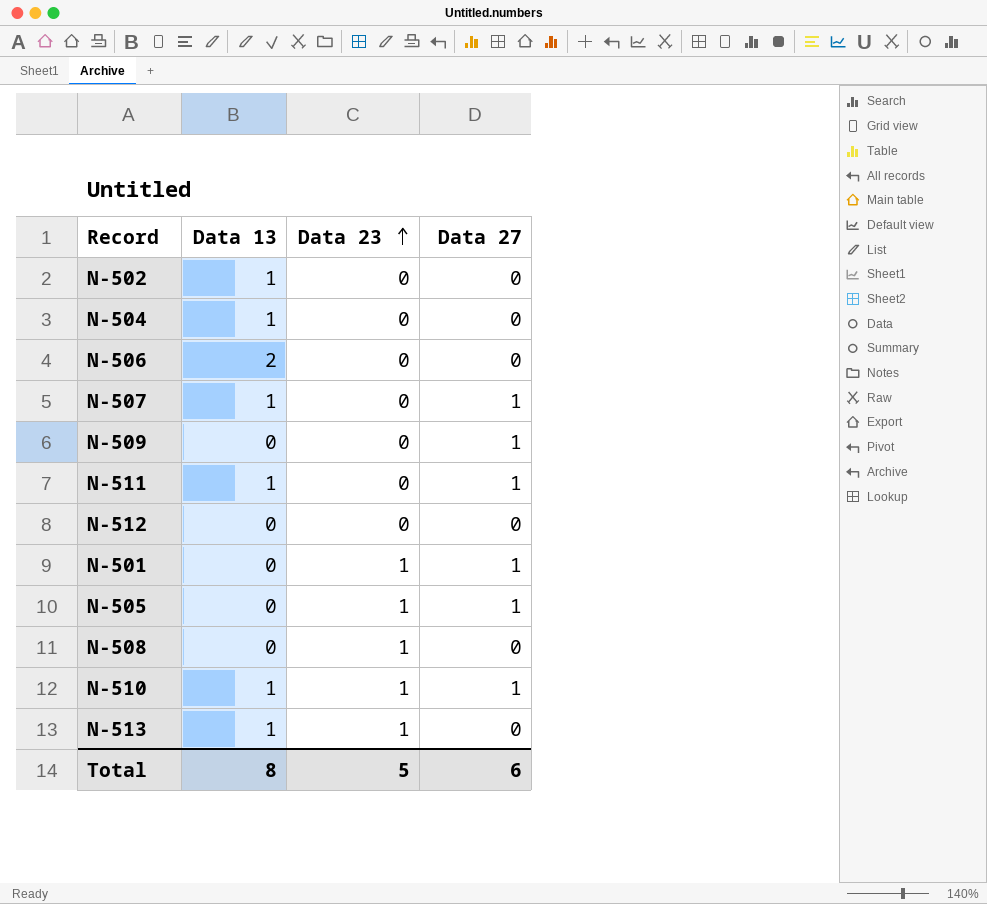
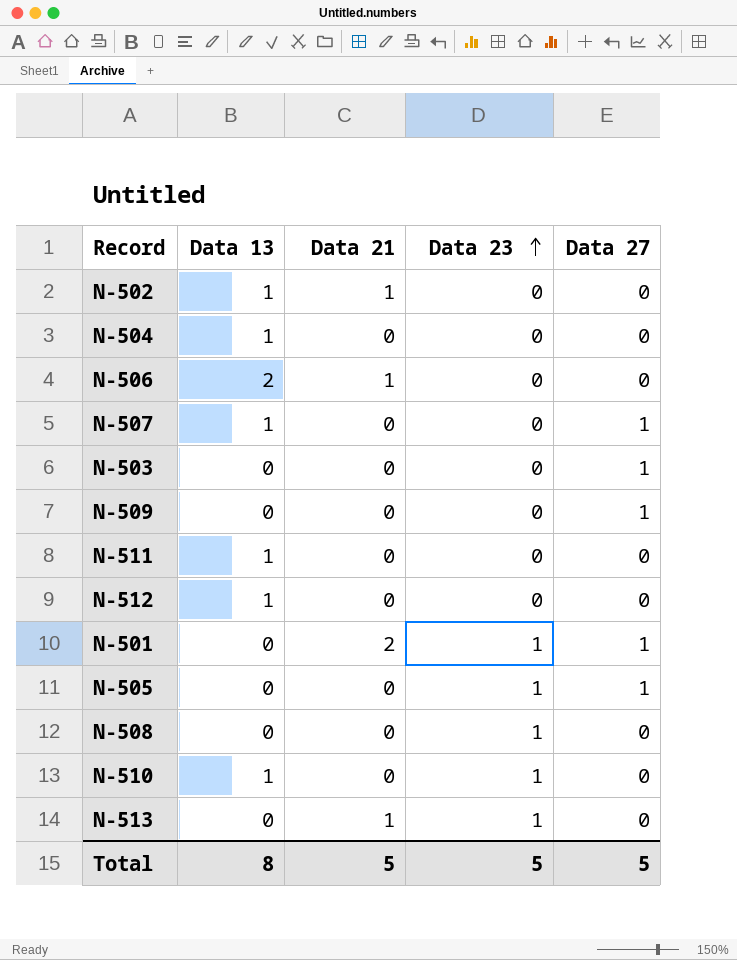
column Data 21 | position: none -> 3
row N-503: none -> 0 | 0 | 0 | 1
N-511 | Data 27: 1 -> 0
N-512 | Data 13: 0 -> 1
N-510 | Data 27: 1 -> 0
N-513 | Data 13: 1 -> 0
Total | Data 27: 6 -> 5

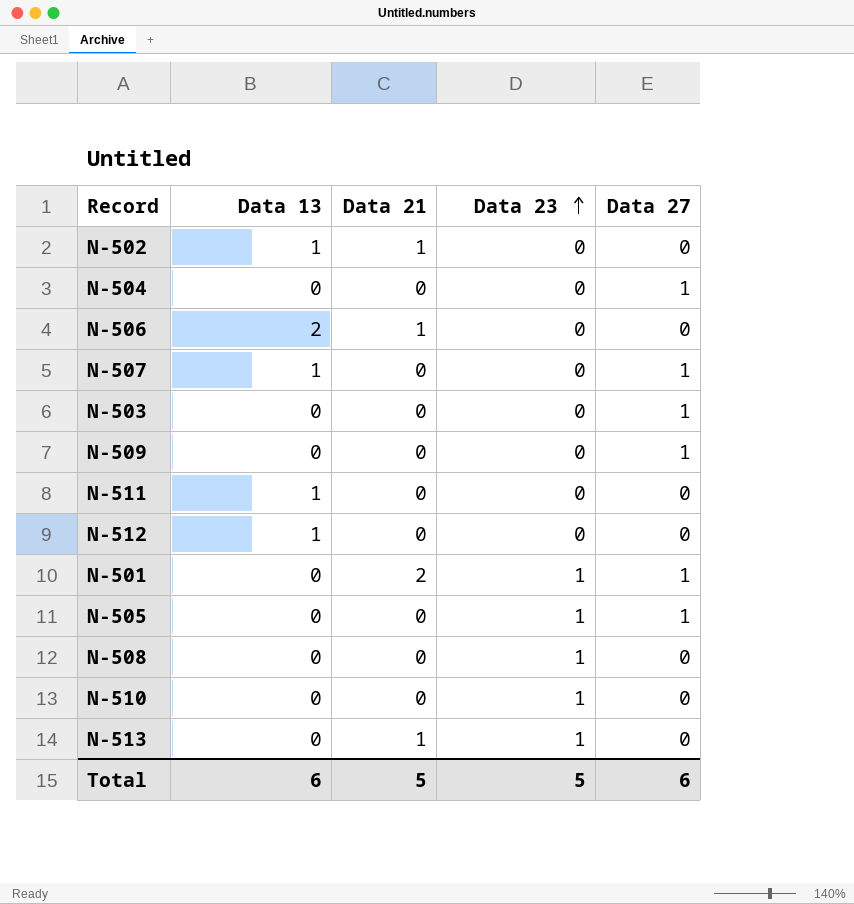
N-504 | Data 13: 1 -> 0
N-504 | Data 27: 0 -> 1
N-510 | Data 13: 1 -> 0
Total | Data 13: 8 -> 6
Total | Data 27: 5 -> 6

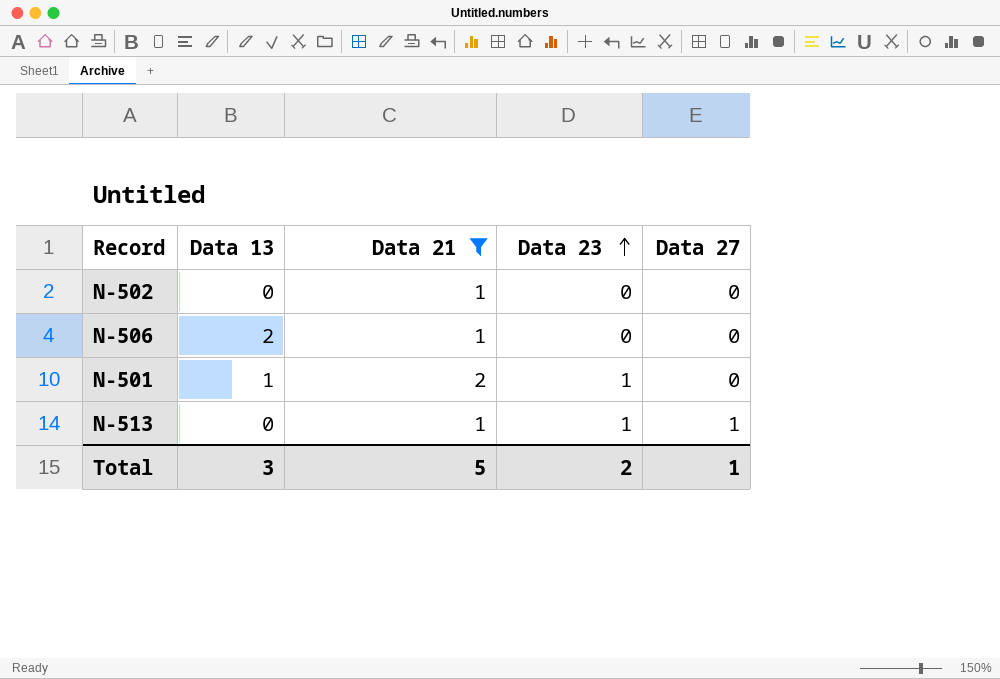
filter: none -> Data 21 != 0
N-502 | Data 13: 1 -> 0
N-501 | Data 13: 0 -> 1
N-501 | Data 27: 1 -> 0
N-513 | Data 27: 0 -> 1
Total | Data 13: 6 -> 3
Total | Data 23: 5 -> 2
Total | Data 27: 6 -> 1

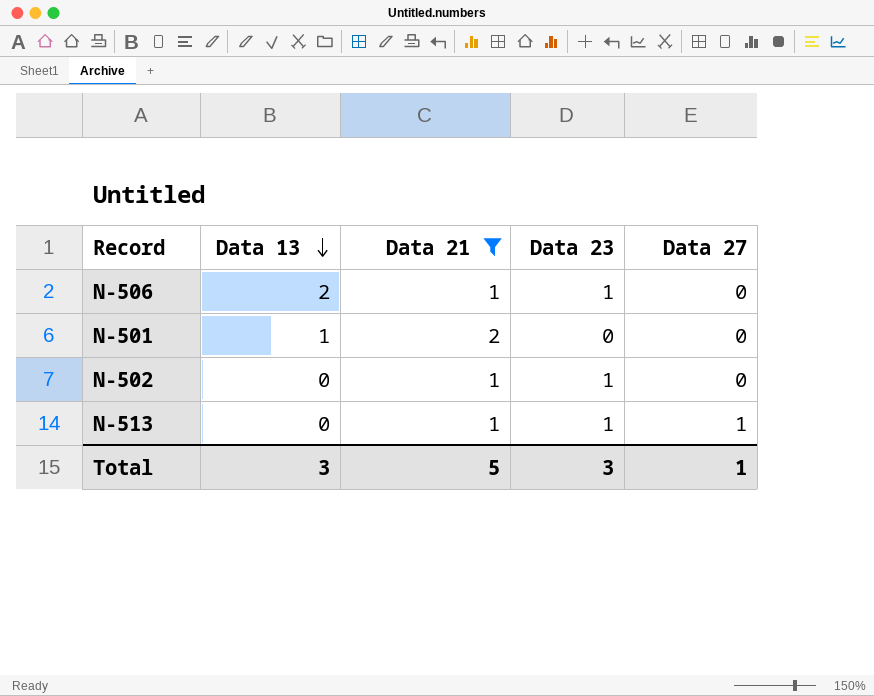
row order: Data 23 ascending -> Data 13 descending
N-506 | Data 23: 0 -> 1
N-501 | Data 23: 1 -> 0
N-502 | Data 23: 0 -> 1
Total | Data 23: 2 -> 3

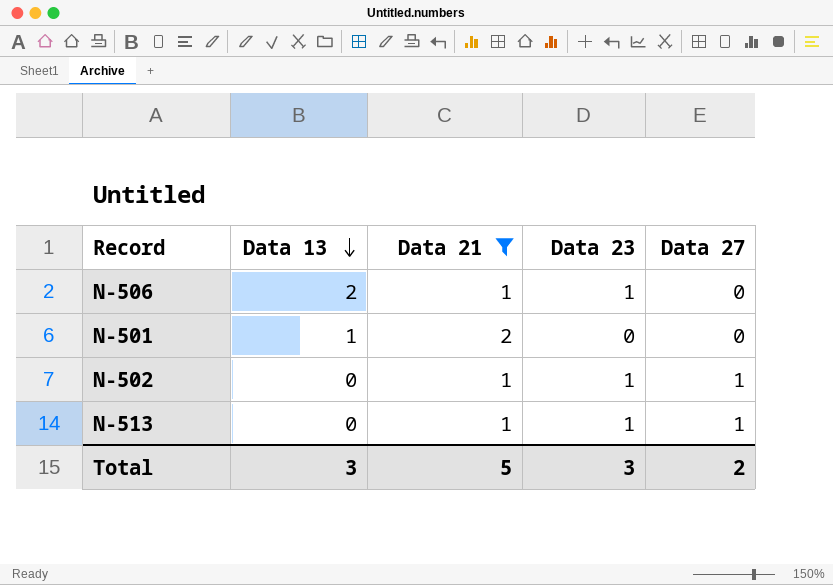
N-502 | Data 27: 0 -> 1
Total | Data 27: 1 -> 2

